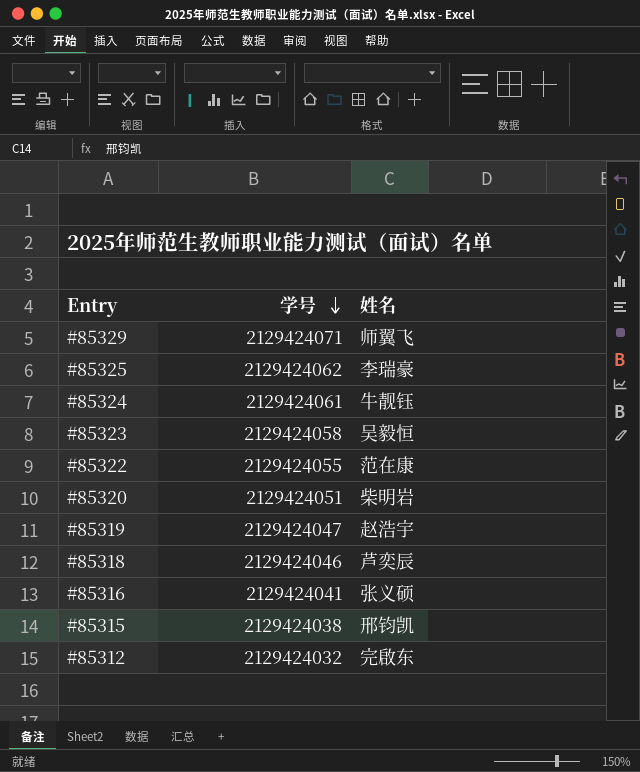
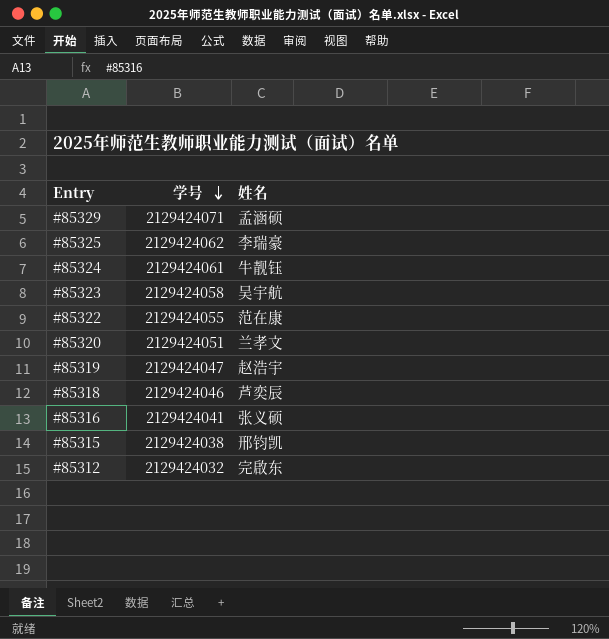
#85329 | 姓名: 师翼飞 -> 孟涵硕
#85323 | 姓名: 吴毅恒 -> 吴宇航
#85320 | 姓名: 柴明岩 -> 兰孝文

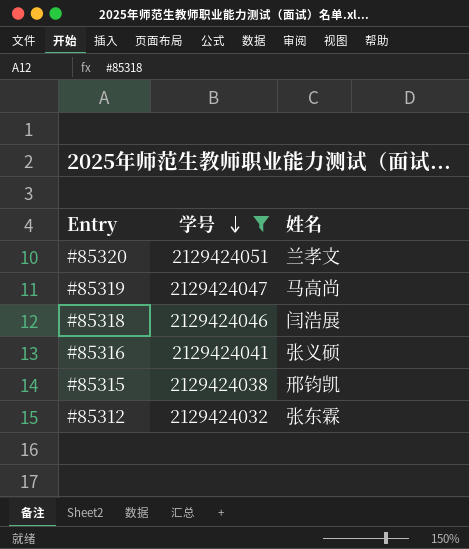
filter: none -> 学号 <= 2129424051
#85319 | 姓名: 赵浩宇 -> 马高尚
#85318 | 姓名: 芦奕辰 -> 闫浩展
#85312 | 姓名: 完啟东 -> 张东霖

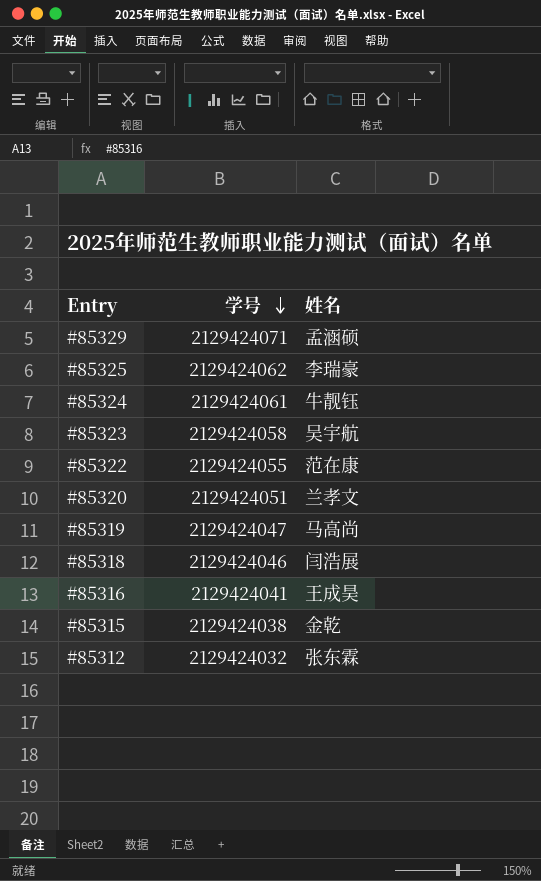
filter: 学号 <= 2129424051 -> none
#85316 | 姓名: 张义硕 -> 王成昊
#85315 | 姓名: 邢钧凯 -> 金乾

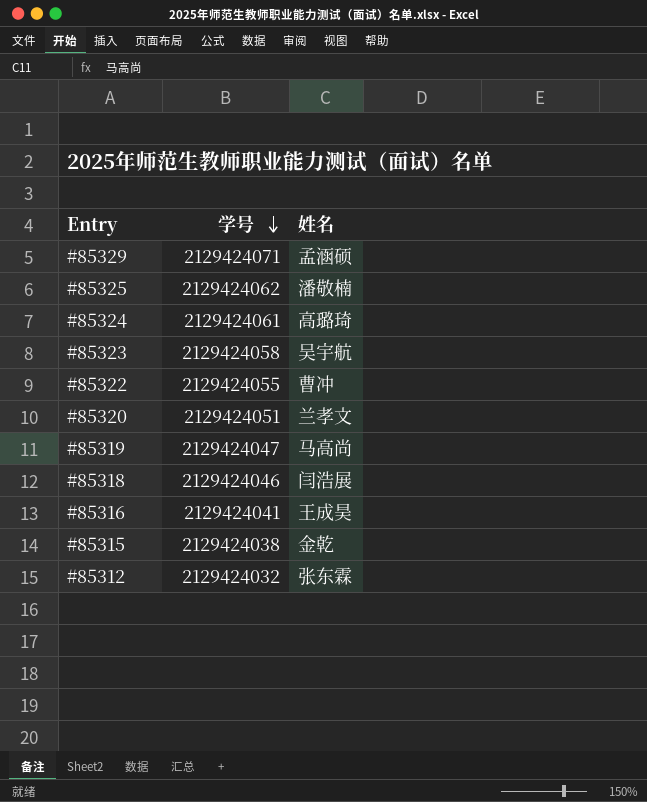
#85325 | 姓名: 李瑞豪 -> 潘敬楠
#85324 | 姓名: 牛靓钰 -> 高璐琦
#85322 | 姓名: 范在康 -> 曹冲

